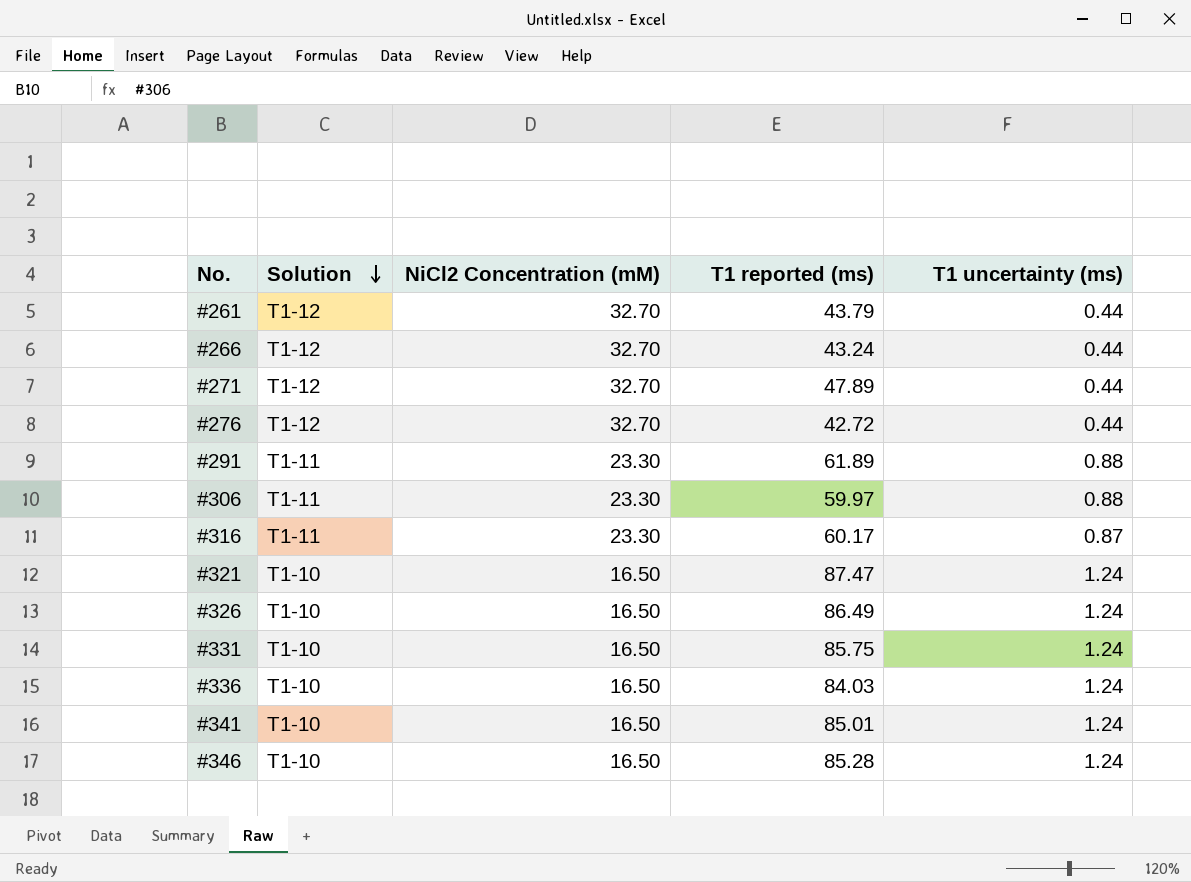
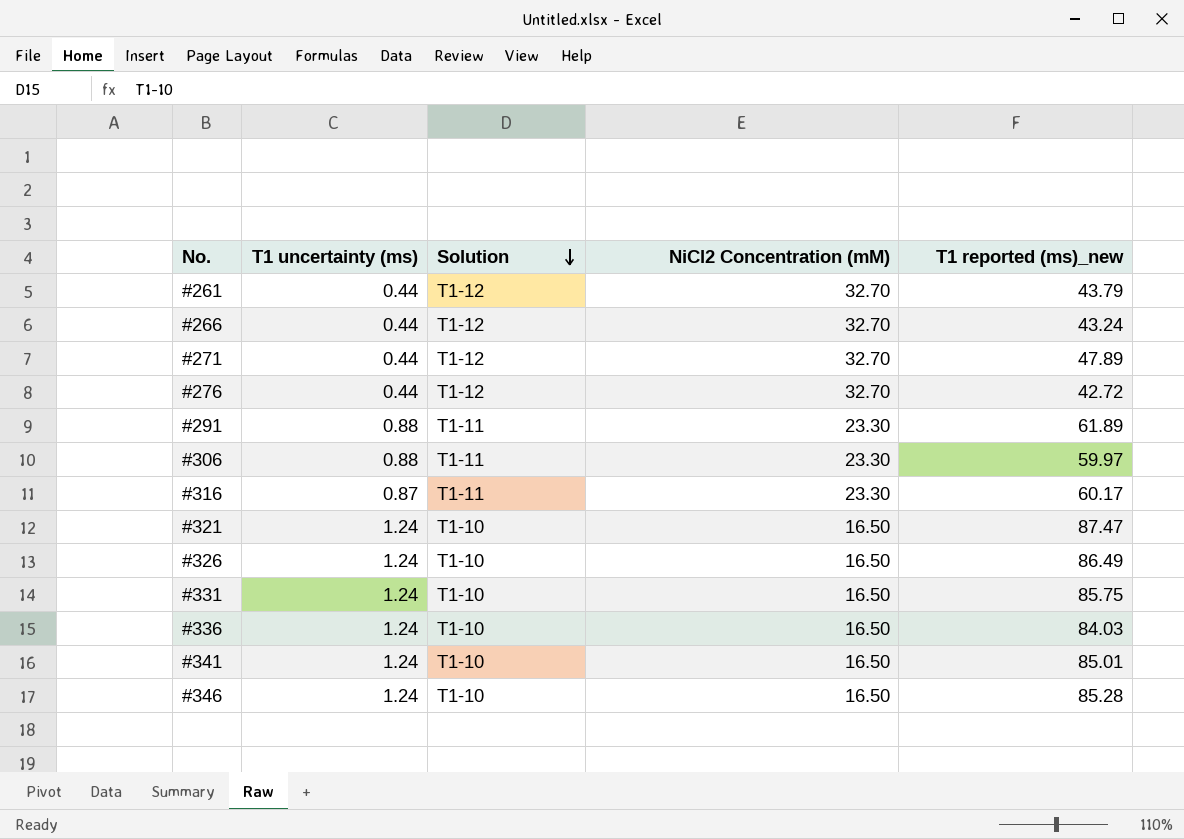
column T1 uncertainty (ms) | position: 5 -> 2
column name: T1 reported (ms) -> T1 reported (ms)_new

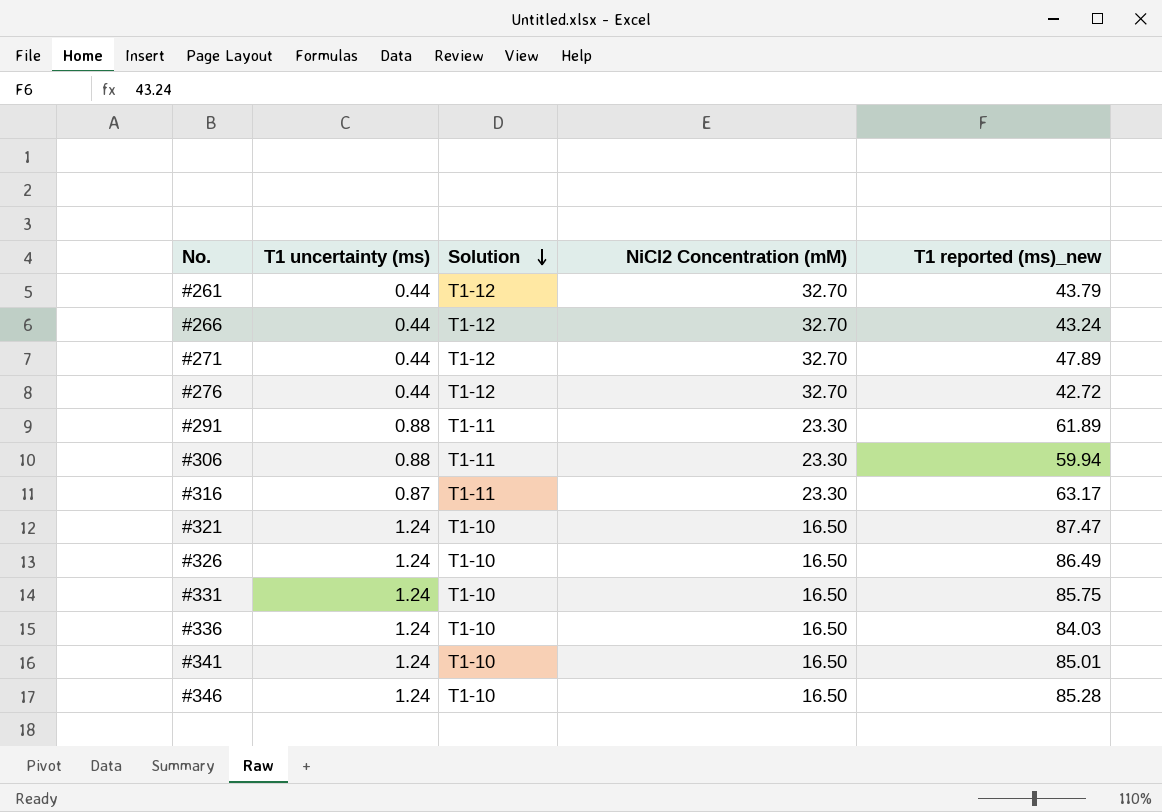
#306 | T1 reported (ms)_new: 59.97 -> 59.94
#316 | T1 reported (ms)_new: 60.17 -> 63.17

